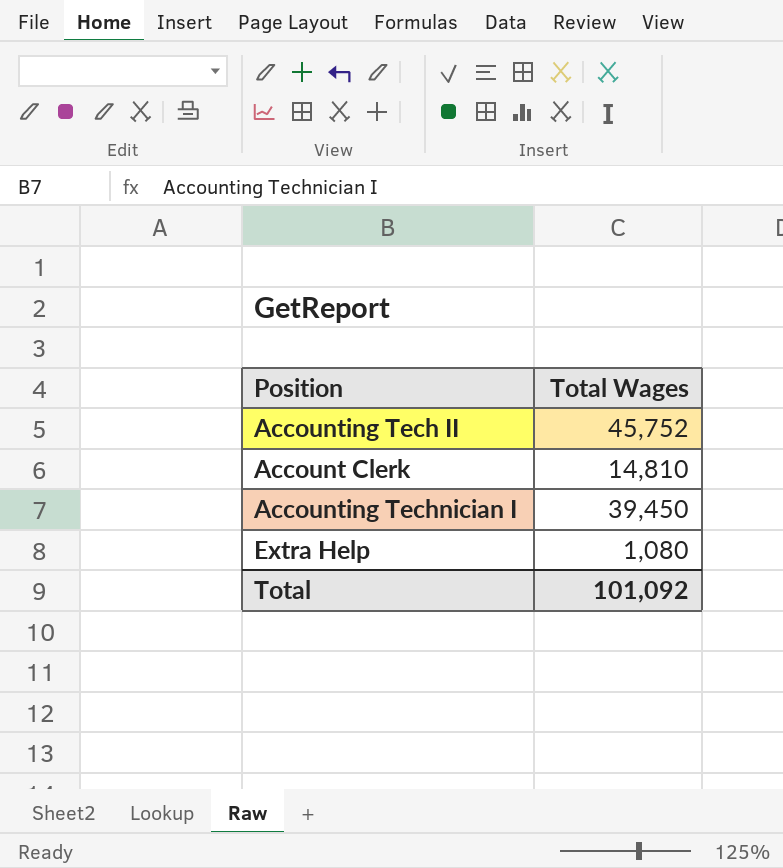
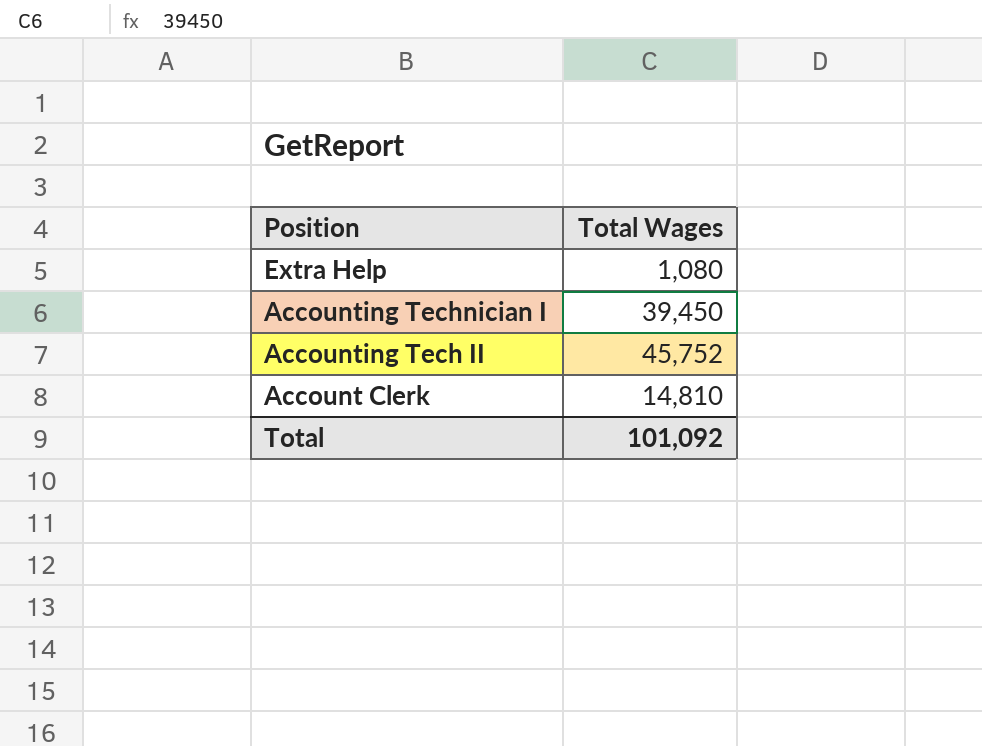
row order: none -> Position descending

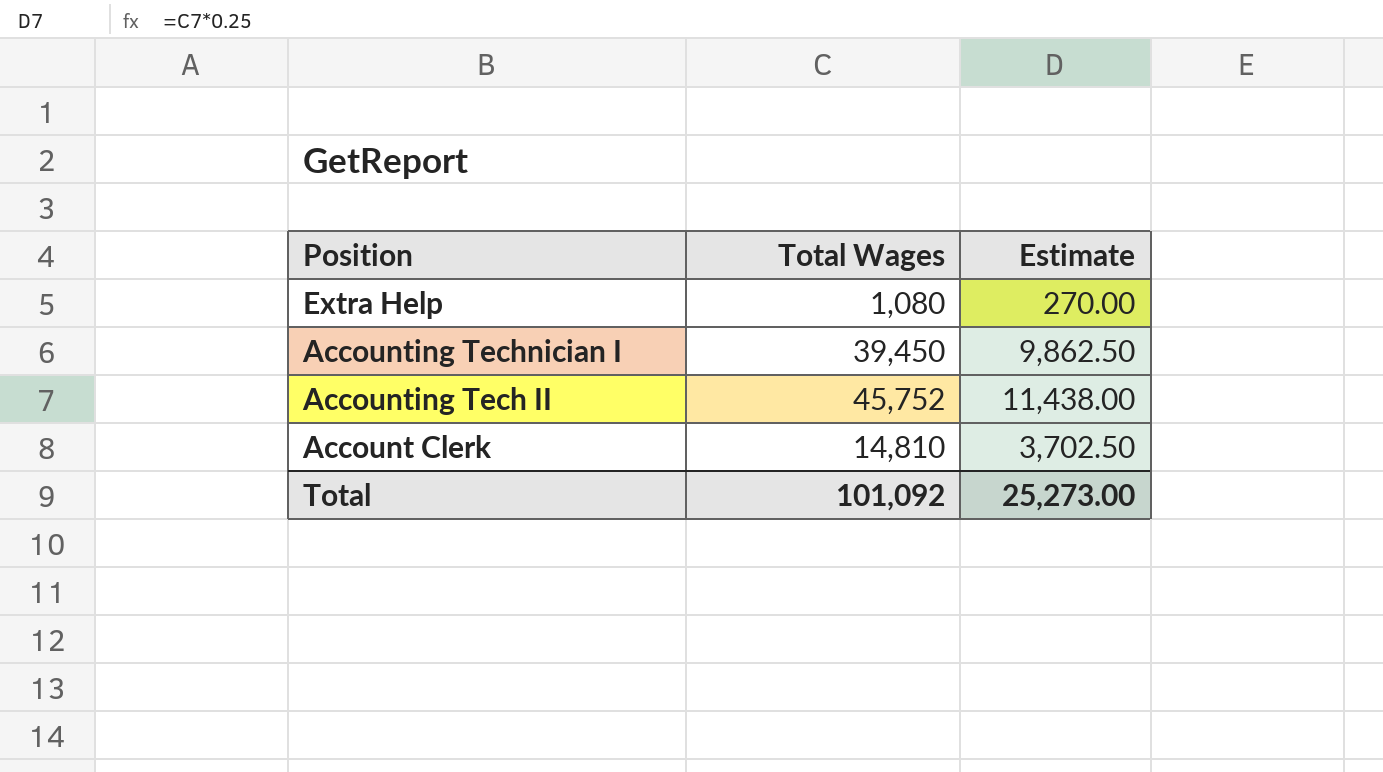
column Estimate | formula: none -> [Total Wages] * 0.25

